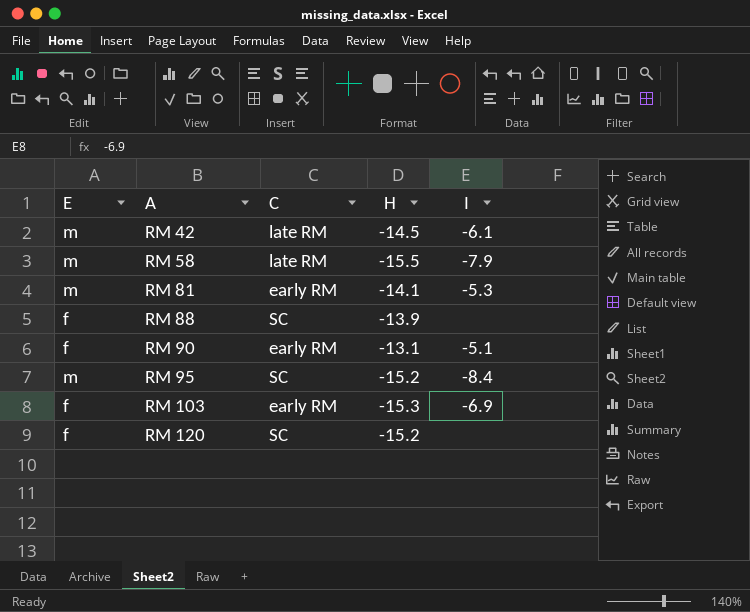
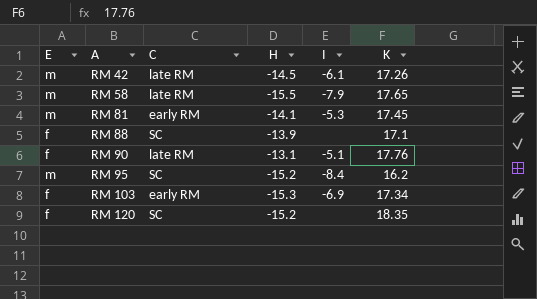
column K | position: none -> 6
RM 90 | C: early RM -> late RM

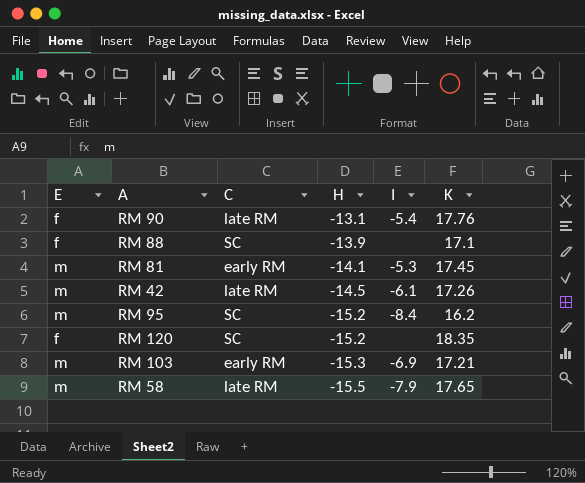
row order: A ascending -> H descending
RM 90 | I: -5.1 -> -5.4
RM 103 | E: f -> m
RM 103 | K: 17.34 -> 17.21

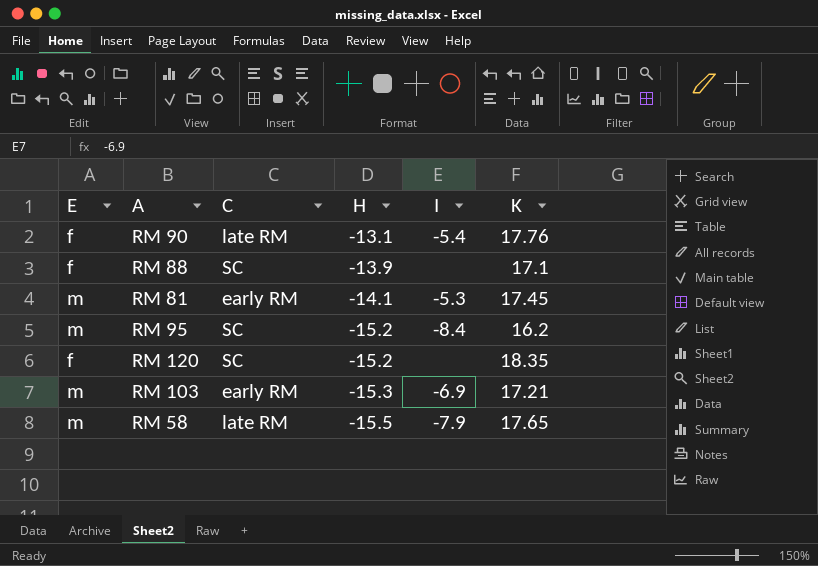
row RM 42: m | late RM | -14.5 | -6.1 | 17.26 -> none

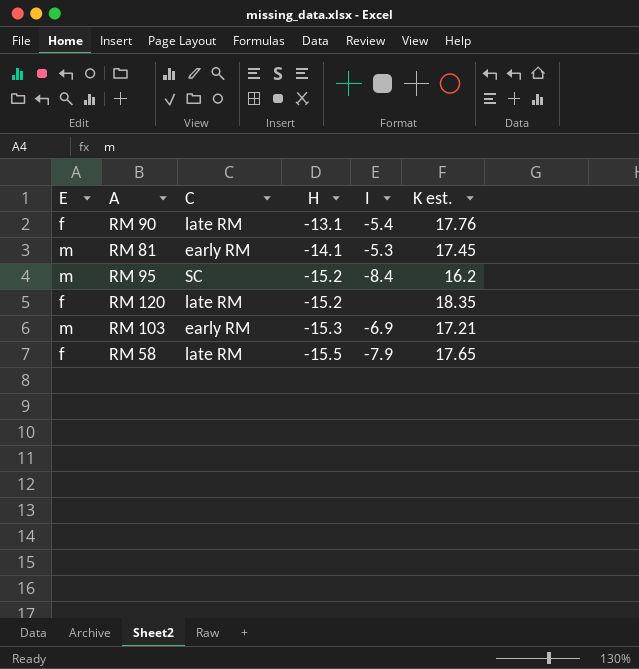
column name: K -> K est.
row RM 88: f | SC | -13.9 | none | 17.1 -> none
RM 120 | C: SC -> late RM
RM 58 | E: m -> f

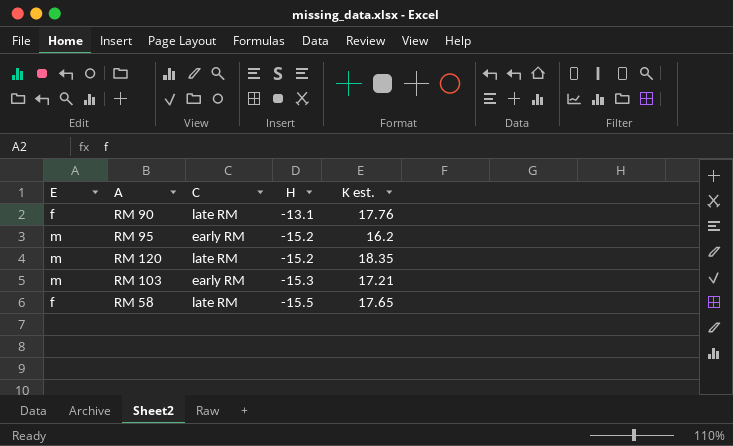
column I | position: 5 -> none
row RM 81: m | early RM | -14.1 | -5.3 | 17.45 -> none
RM 95 | C: SC -> early RM
RM 120 | E: f -> m

